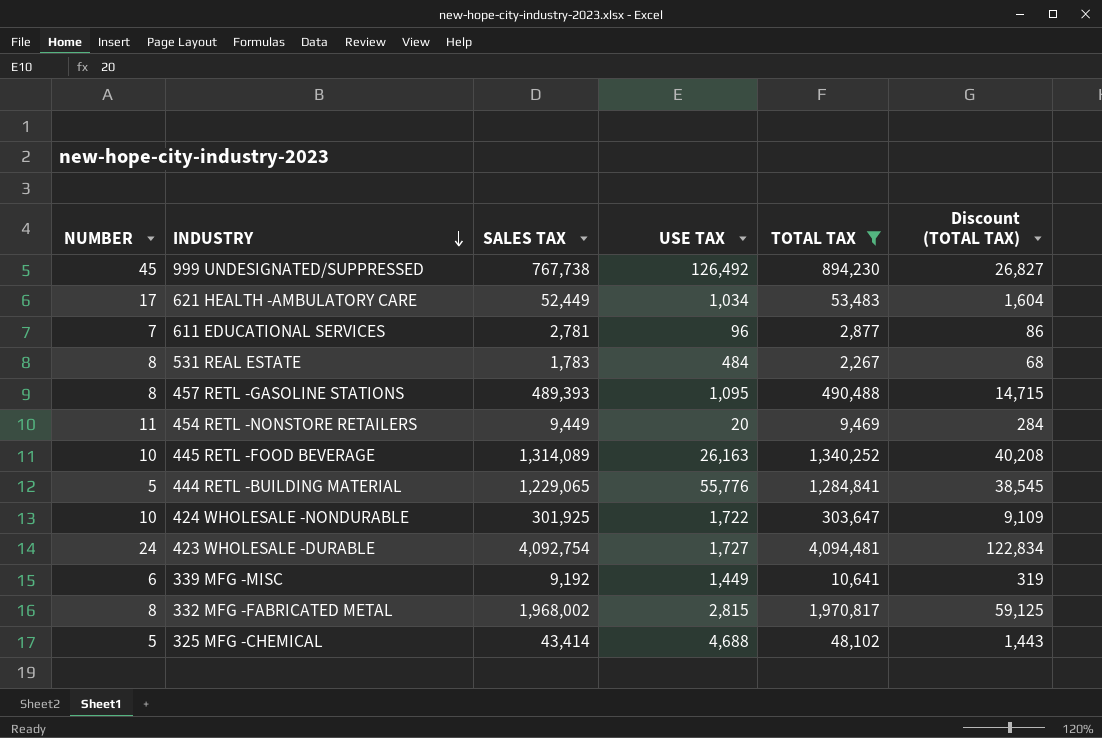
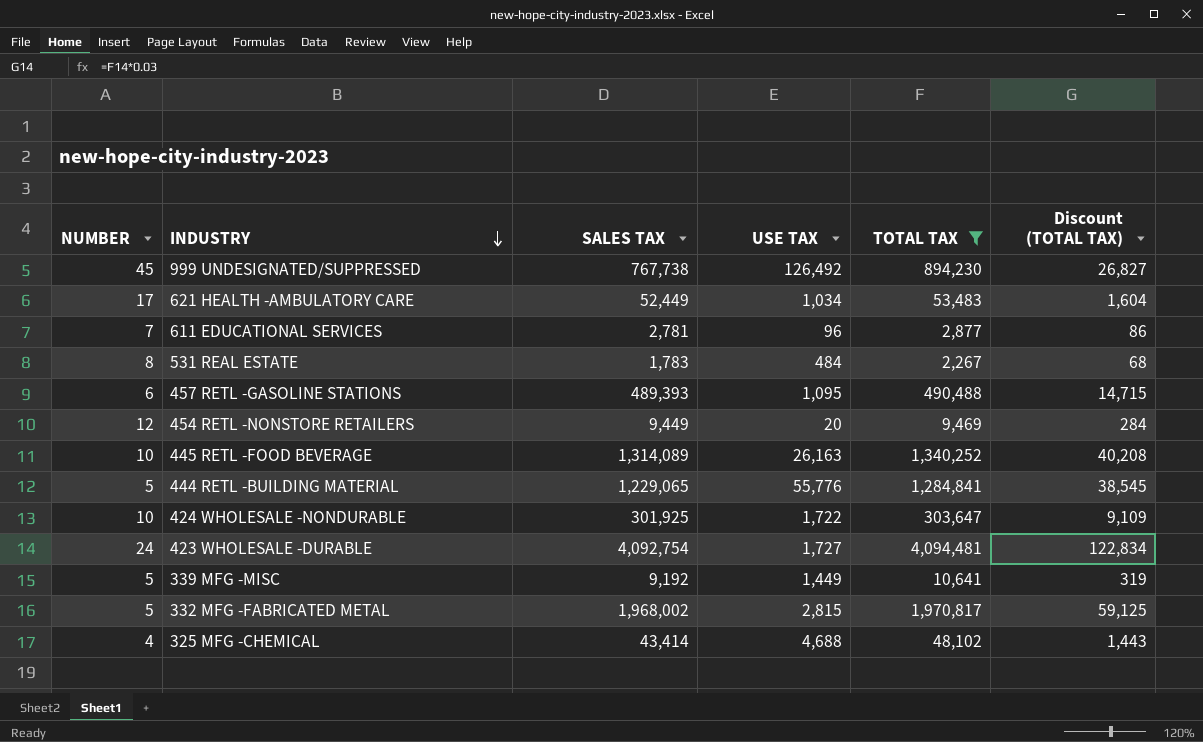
457 RETL -GASOLINE STATIONS | NUMBER: 8 -> 6
454 RETL -NONSTORE RETAILERS | NUMBER: 11 -> 12
339 MFG -MISC | NUMBER: 6 -> 5
332 MFG -FABRICATED METAL | NUMBER: 8 -> 5
325 MFG -CHEMICAL | NUMBER: 5 -> 4

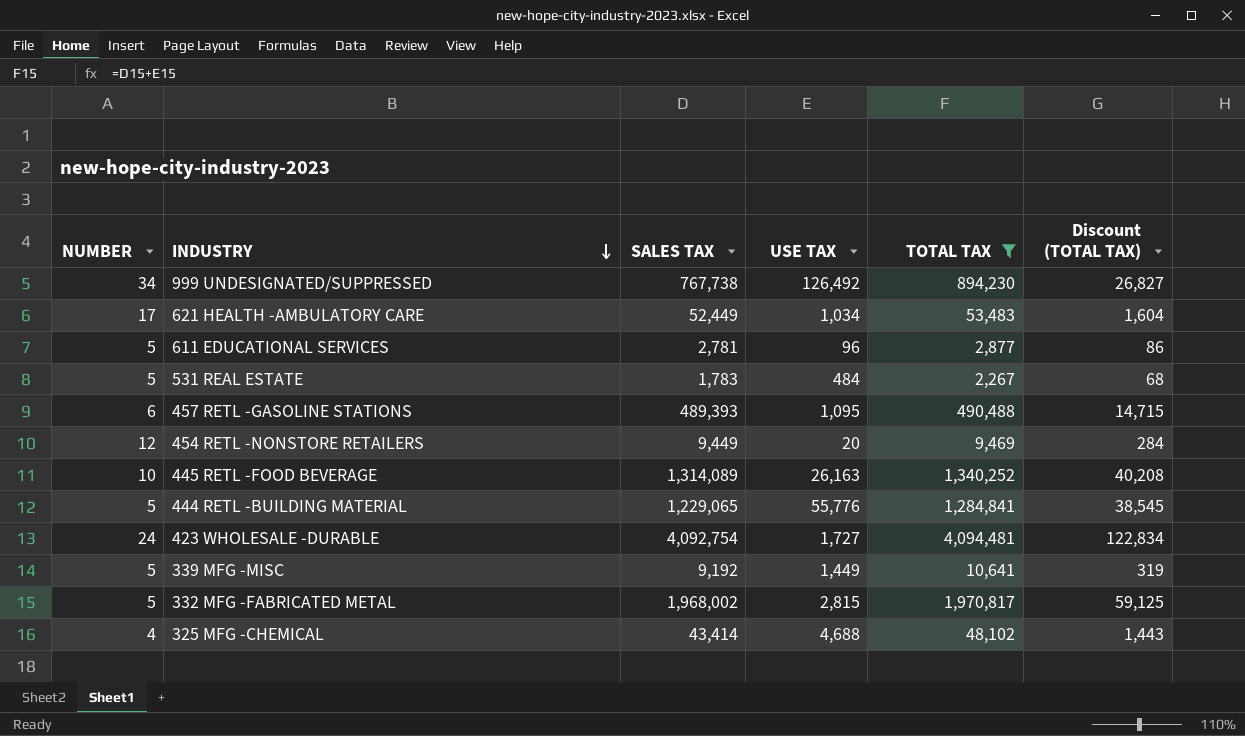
row 424 WHOLESALE -NONDURABLE: 10 | 301,925 | 1,722 | 303,647 | 9,109 -> none
999 UNDESIGNATED/SUPPRESSED | NUMBER: 45 -> 34
611 EDUCATIONAL SERVICES | NUMBER: 7 -> 5
531 REAL ESTATE | NUMBER: 8 -> 5

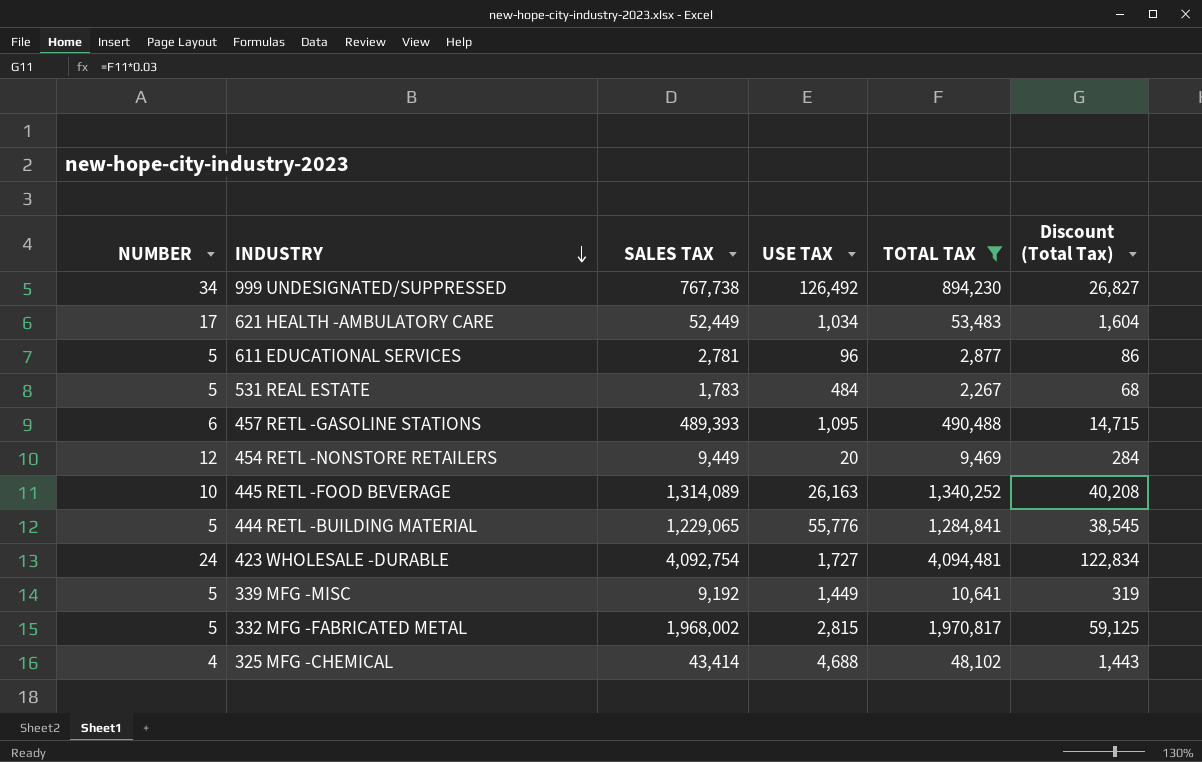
column name: Discount (TOTAL TAX) -> Discount (Total Tax)

